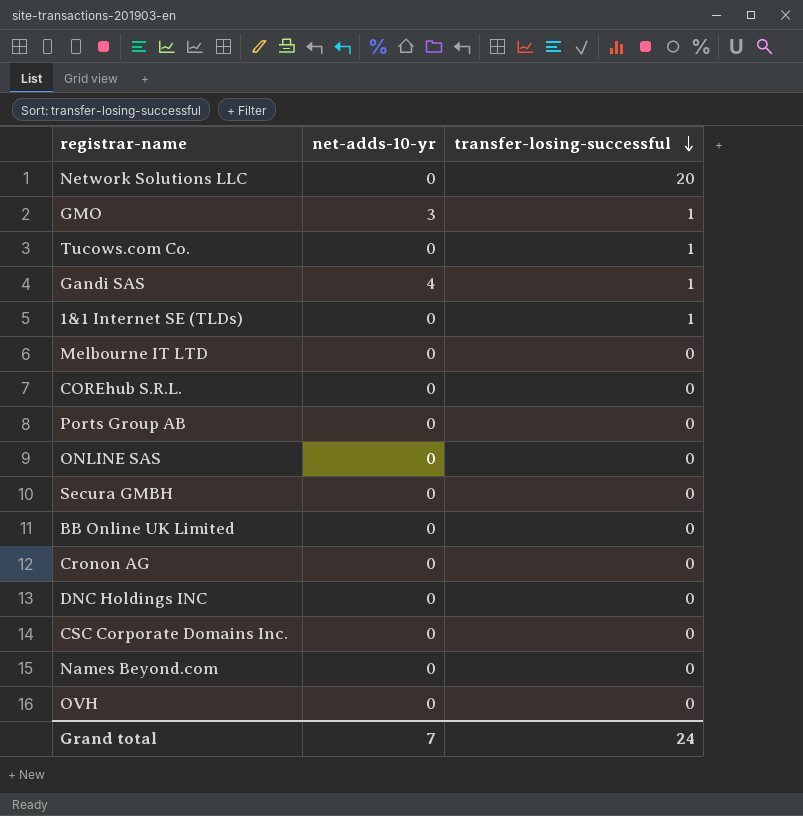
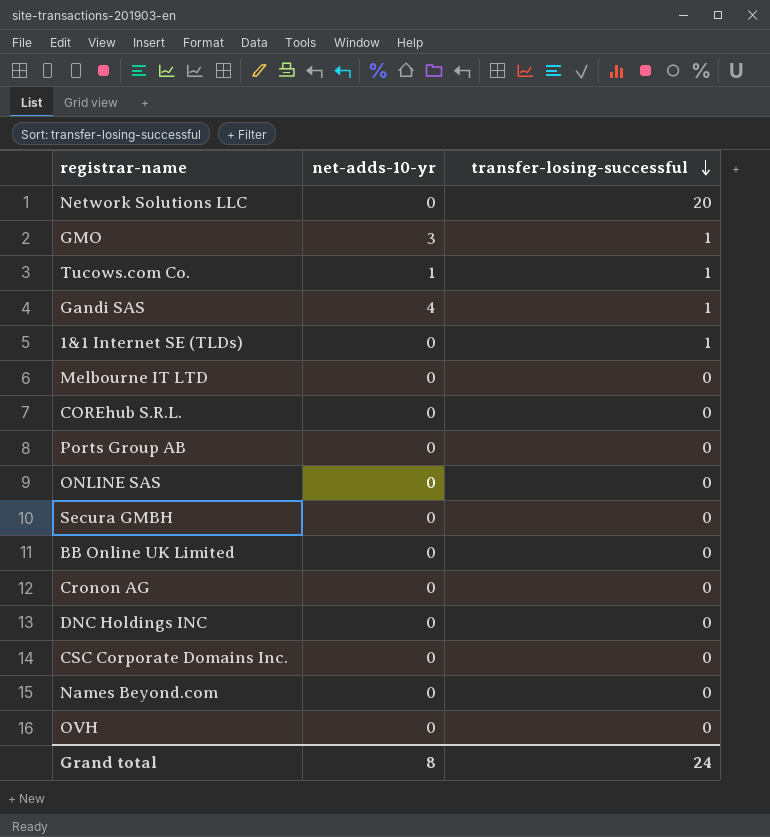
Tucows.com Co. | net-adds-10-yr: 0 -> 1
Grand total | net-adds-10-yr: 7 -> 8

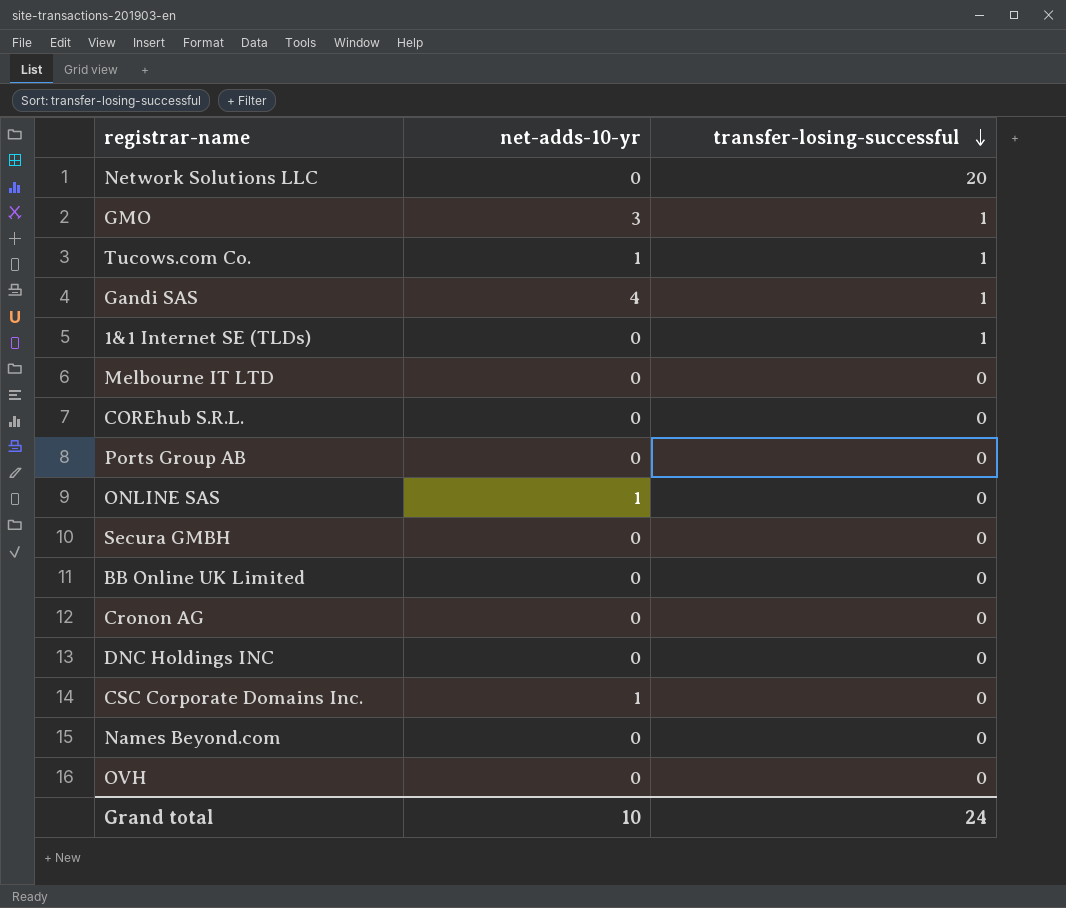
ONLINE SAS | net-adds-10-yr: 0 -> 1
CSC Corporate Domains Inc. | net-adds-10-yr: 0 -> 1
Grand total | net-adds-10-yr: 8 -> 10

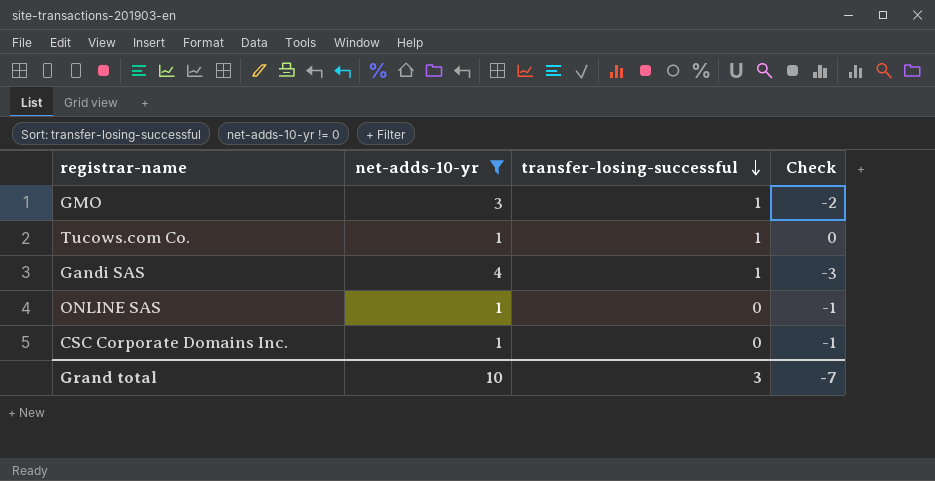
filter: none -> net-adds-10-yr != 0
column Check | formula: none -> [transfer-losing-successful] - [net-adds-10-yr]
Grand total | transfer-losing-successful: 24 -> 3

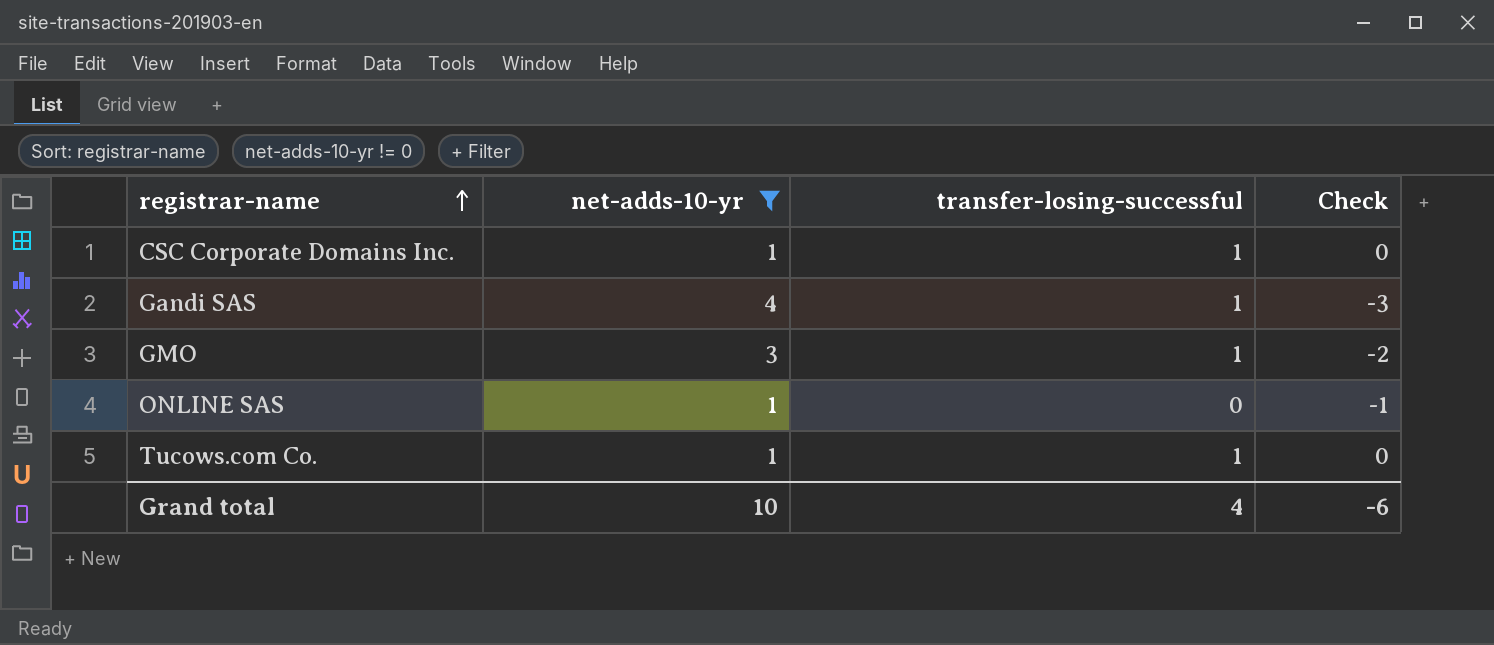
row order: transfer-losing-successful descending -> registrar-name ascending
CSC Corporate Domains Inc. | transfer-losing-successful: 0 -> 1
CSC Corporate Domains Inc. | Check: -1 -> 0
Grand total | transfer-losing-successful: 3 -> 4
Grand total | Check: -7 -> -6

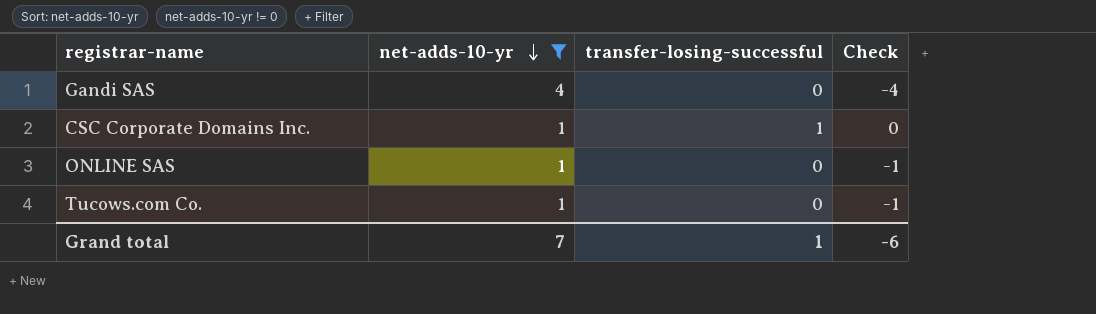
row order: registrar-name ascending -> net-adds-10-yr descending
row GMO: 3 | 1 | -2 -> none
Gandi SAS | transfer-losing-successful: 1 -> 0
Gandi SAS | Check: -3 -> -4
Tucows.com Co. | transfer-losing-successful: 1 -> 0
Tucows.com Co. | Check: 0 -> -1
Grand total | net-adds-10-yr: 10 -> 7
Grand total | transfer-losing-successful: 4 -> 1

